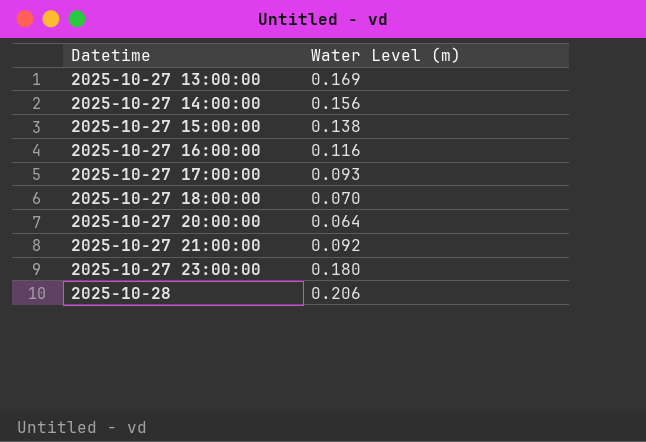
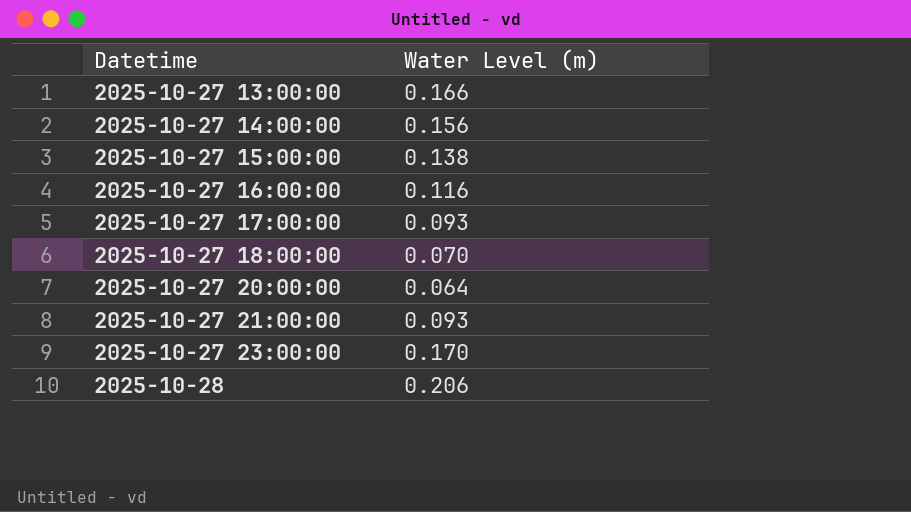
2025-10-27 13:00:00 | Water Level (m): 0.169 -> 0.166
2025-10-27 21:00:00 | Water Level (m): 0.092 -> 0.093
2025-10-27 23:00:00 | Water Level (m): 0.180 -> 0.170

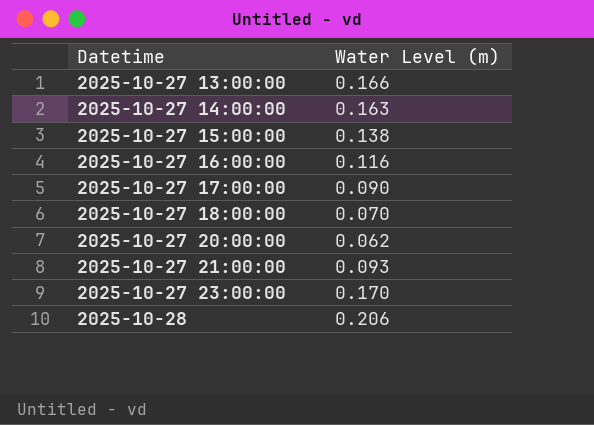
2025-10-27 14:00:00 | Water Level (m): 0.156 -> 0.163
2025-10-27 17:00:00 | Water Level (m): 0.093 -> 0.090
2025-10-27 20:00:00 | Water Level (m): 0.064 -> 0.062

